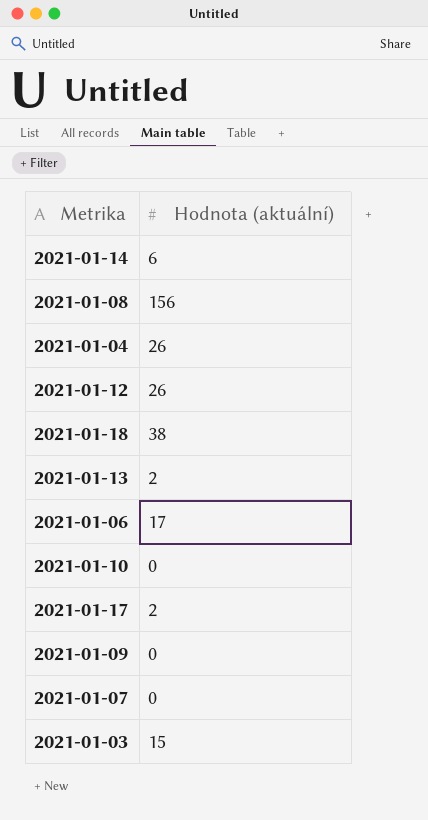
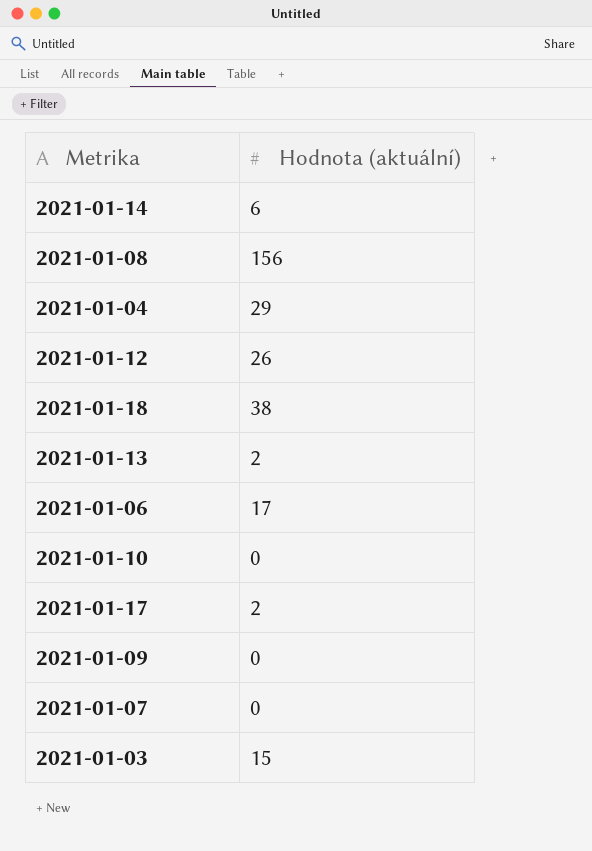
2021-01-04 | Hodnota (aktuální): 26 -> 29

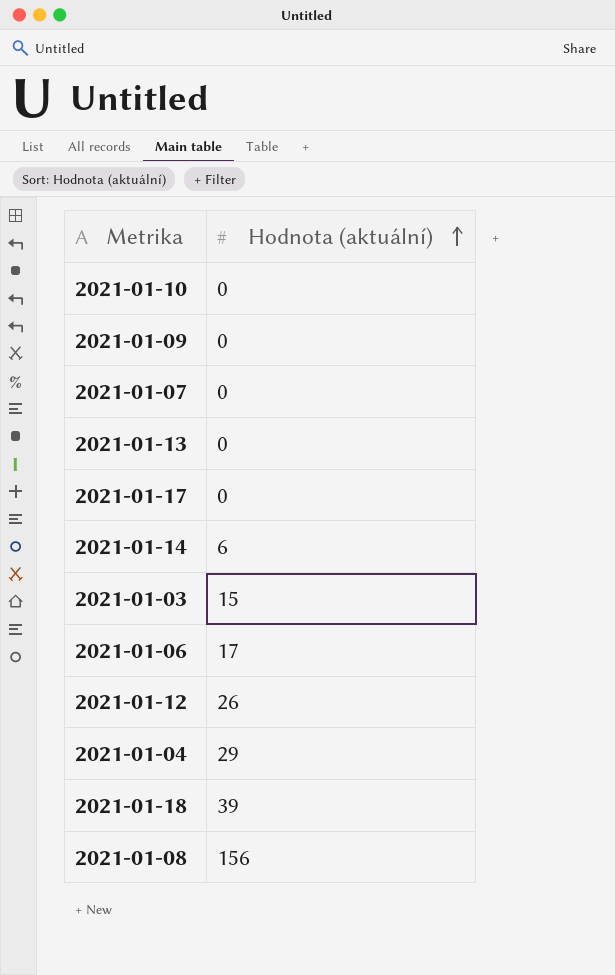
row order: none -> Hodnota (aktuální) ascending
2021-01-13 | Hodnota (aktuální): 2 -> 0
2021-01-17 | Hodnota (aktuální): 2 -> 0
2021-01-18 | Hodnota (aktuální): 38 -> 39

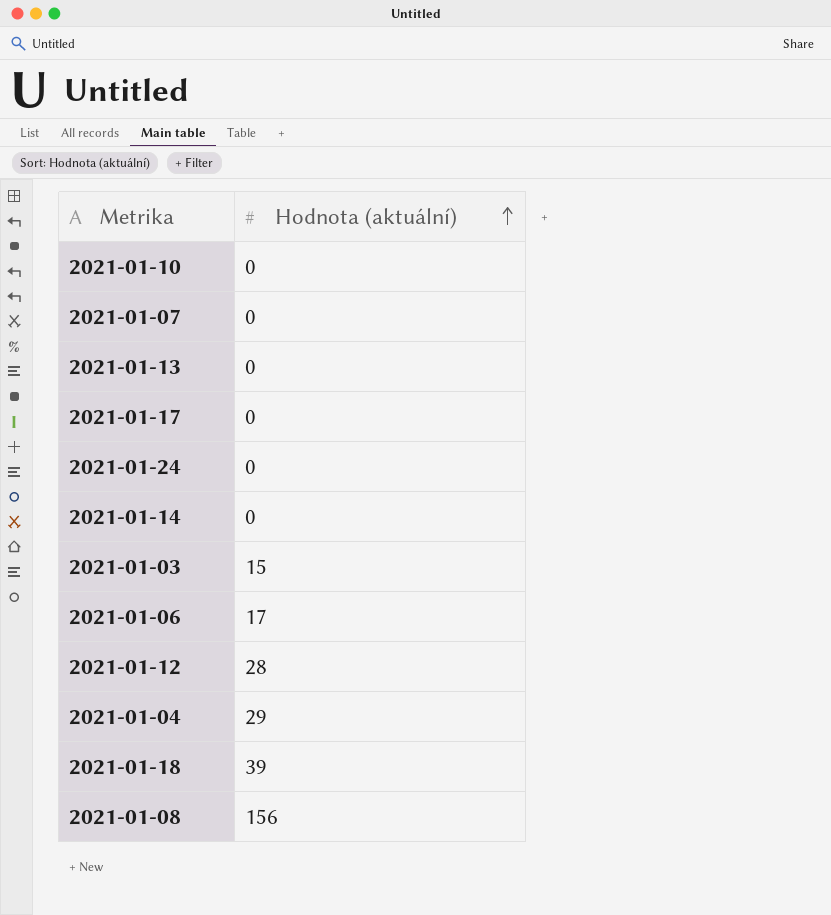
row 2021-01-09: 0 -> none
row 2021-01-24: none -> 0
2021-01-14 | Hodnota (aktuální): 6 -> 0
2021-01-12 | Hodnota (aktuální): 26 -> 28

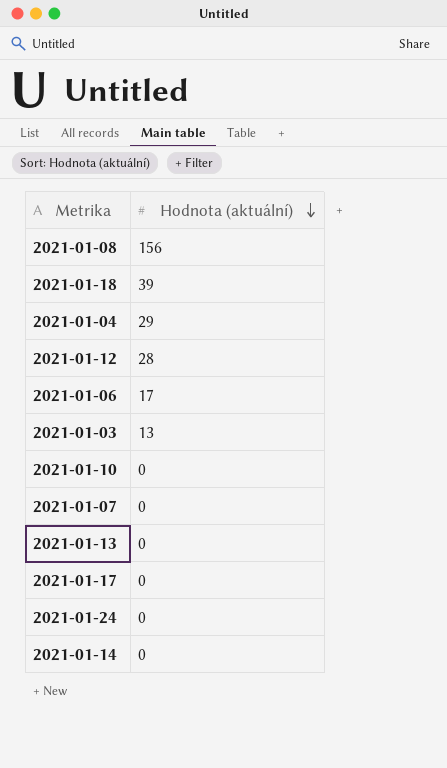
row order: Hodnota (aktuální) ascending -> Hodnota (aktuální) descending
2021-01-03 | Hodnota (aktuální): 15 -> 13

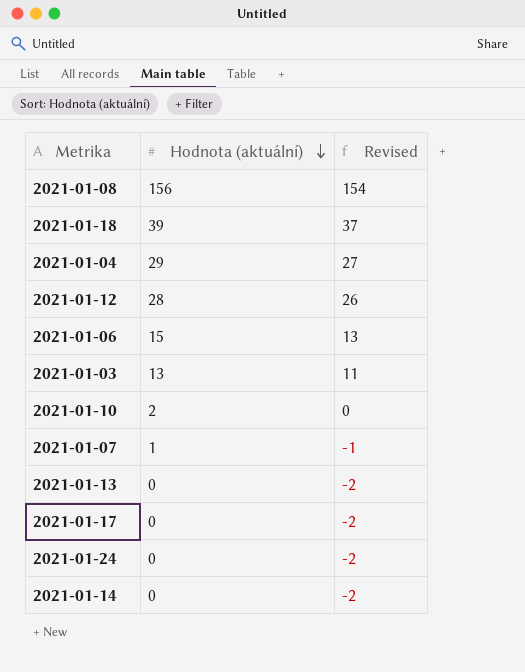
column Revised | formula: none -> [Hodnota (aktuální)] - 2
2021-01-06 | Hodnota (aktuální): 17 -> 15
2021-01-10 | Hodnota (aktuální): 0 -> 2
2021-01-07 | Hodnota (aktuální): 0 -> 1

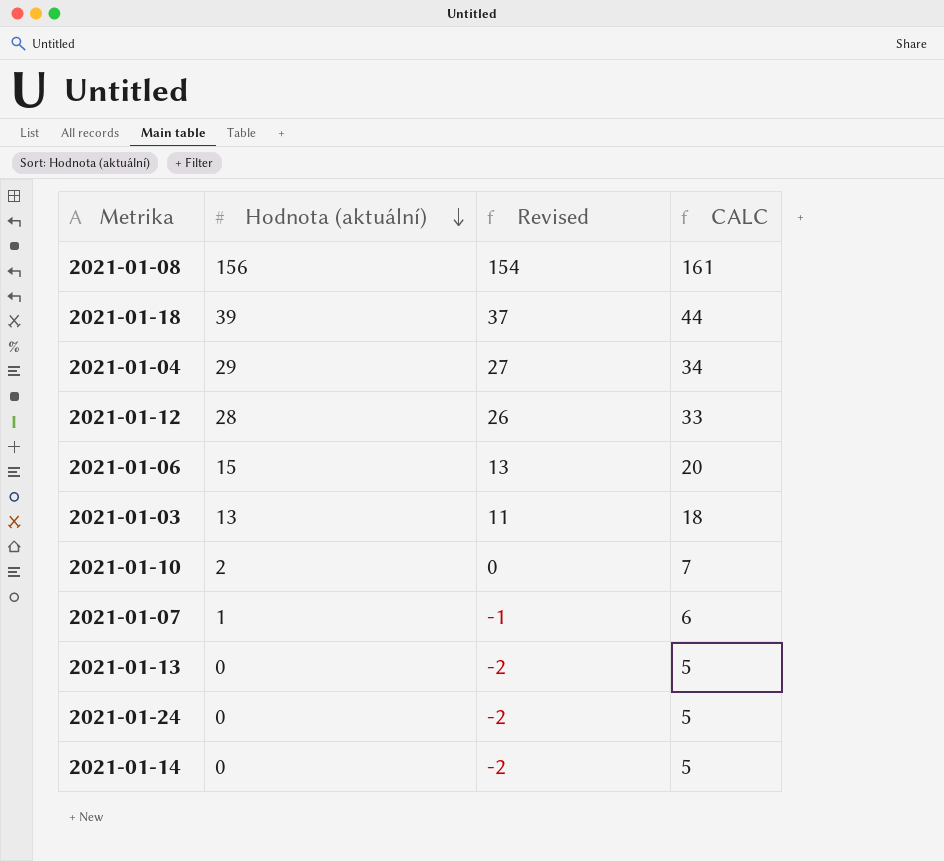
column CALC | formula: none -> [Hodnota (aktuální)] + 5
row 2021-01-17: 0 | -2 -> none

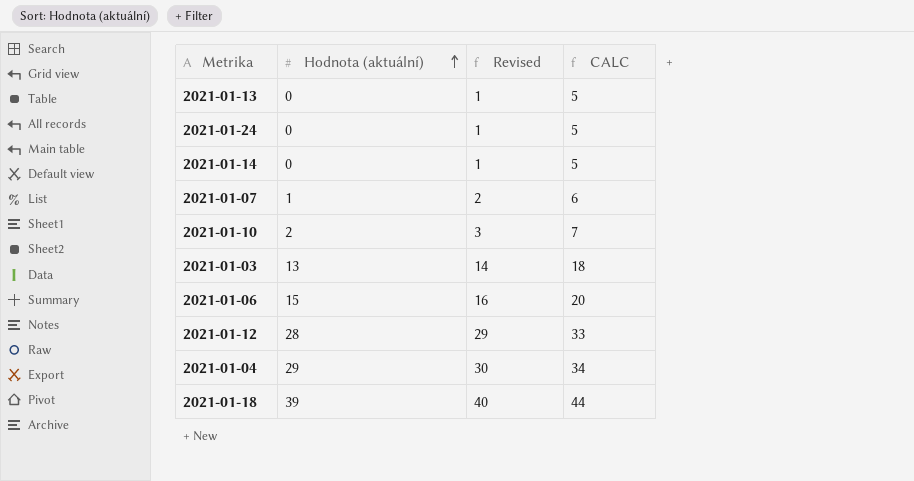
row order: Hodnota (aktuální) descending -> Hodnota (aktuální) ascending
column Revised | formula: [Hodnota (aktuální)] - 2 -> [Hodnota (aktuální)] + 1
row 2021-01-08: 156 | 154 | 161 -> none

